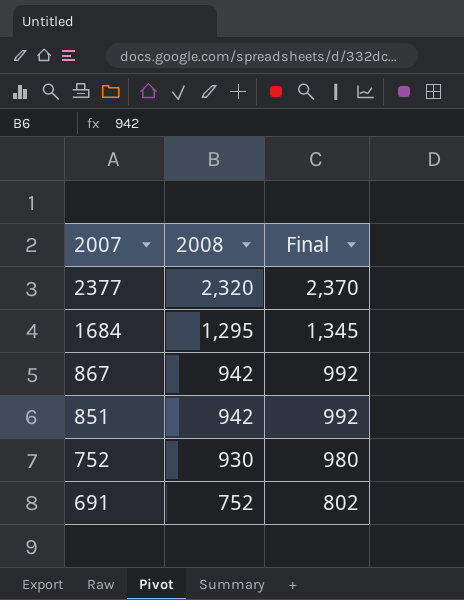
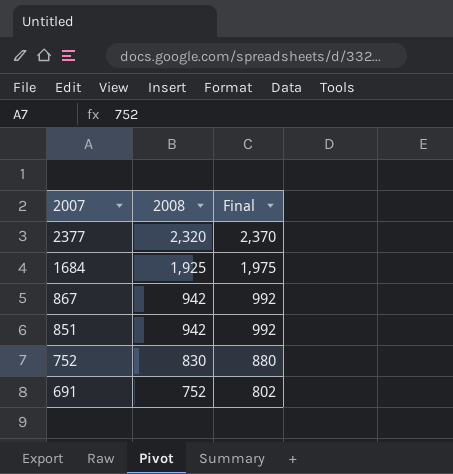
1684 | 2008: 1,295 -> 1,925
1684 | Final: 1,345 -> 1,975
752 | 2008: 930 -> 830
752 | Final: 980 -> 880

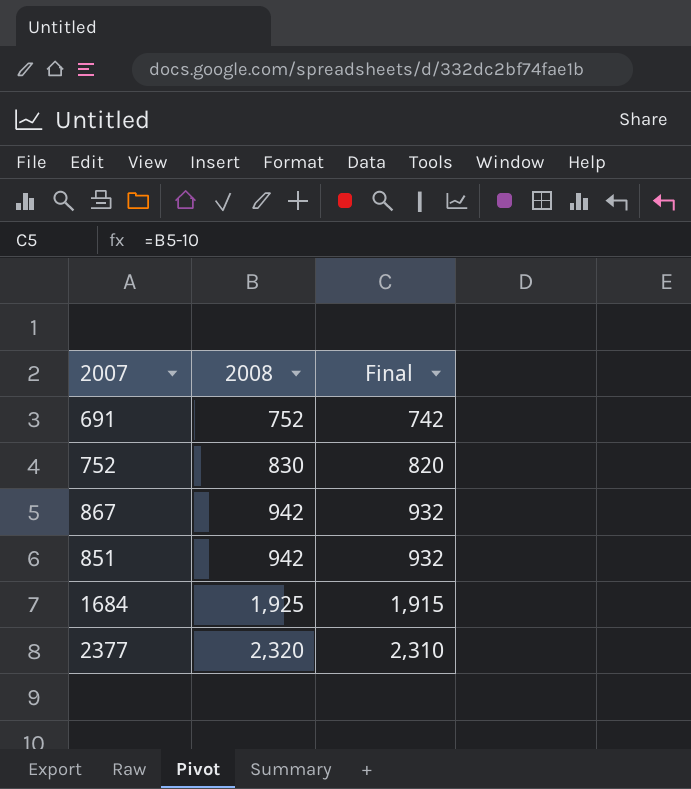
row order: 2007 descending -> 2008 ascending
column Final | formula: [2008] + 50 -> [2008] - 10

